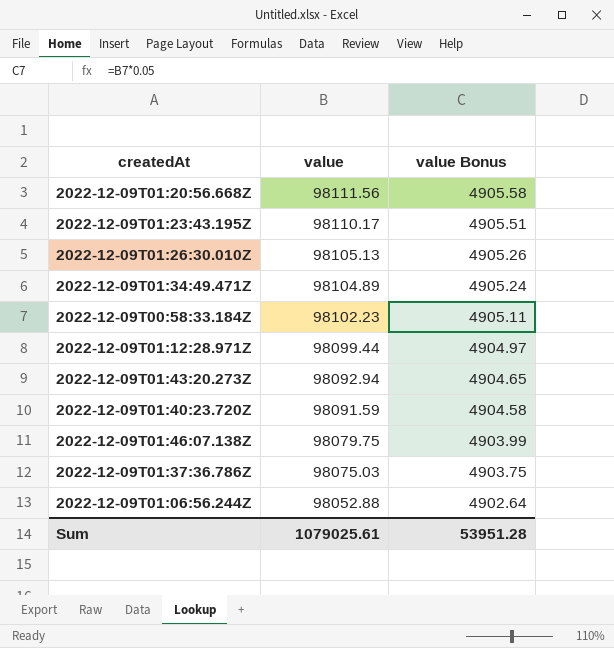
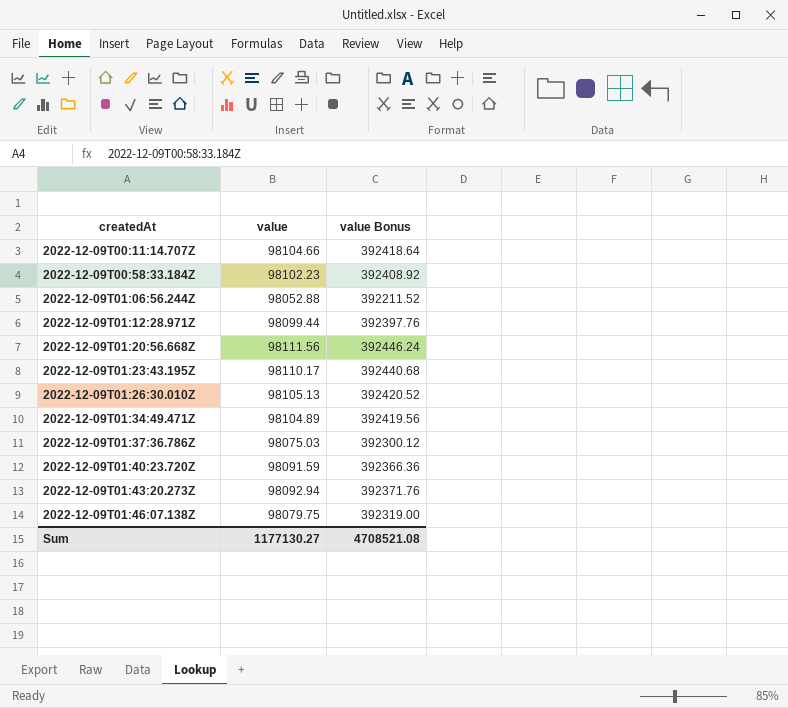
row order: value descending -> createdAt ascending
column value Bonus | formula: [value] * 0.05 -> [value] * 4
row 2022-12-09T00:11:14.707Z: none -> 98104.66 | 392418.64
Sum | value: 1079025.61 -> 1177130.27
Sum | value Bonus: 53951.28 -> 4708521.08

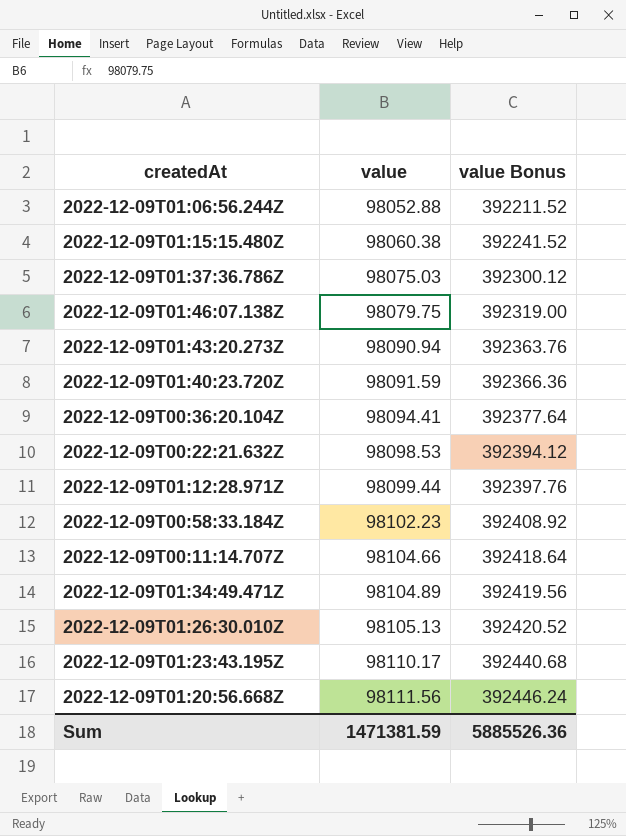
row order: createdAt ascending -> value ascending
row 2022-12-09T01:15:15.480Z: none -> 98060.38 | 392241.52
2022-12-09T01:43:20.273Z | value: 98092.94 -> 98090.94
2022-12-09T01:43:20.273Z | value Bonus: 392371.76 -> 392363.76
row 2022-12-09T00:36:20.104Z: none -> 98094.41 | 392377.64
row 2022-12-09T00:22:21.632Z: none -> 98098.53 | 392394.12
Sum | value: 1177130.27 -> 1471381.59
Sum | value Bonus: 4708521.08 -> 5885526.36

